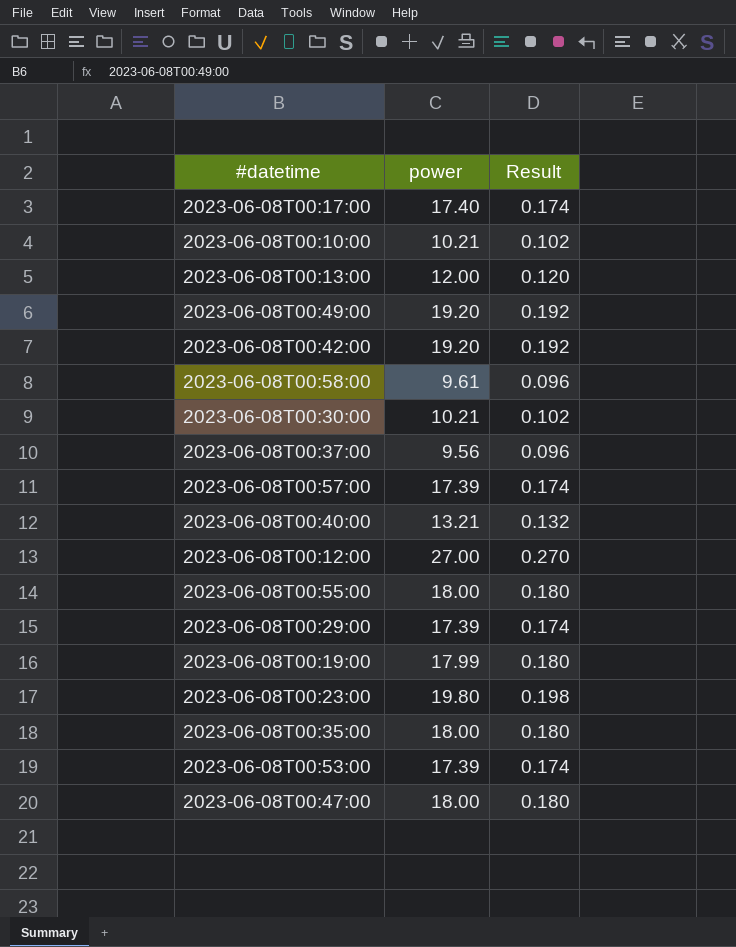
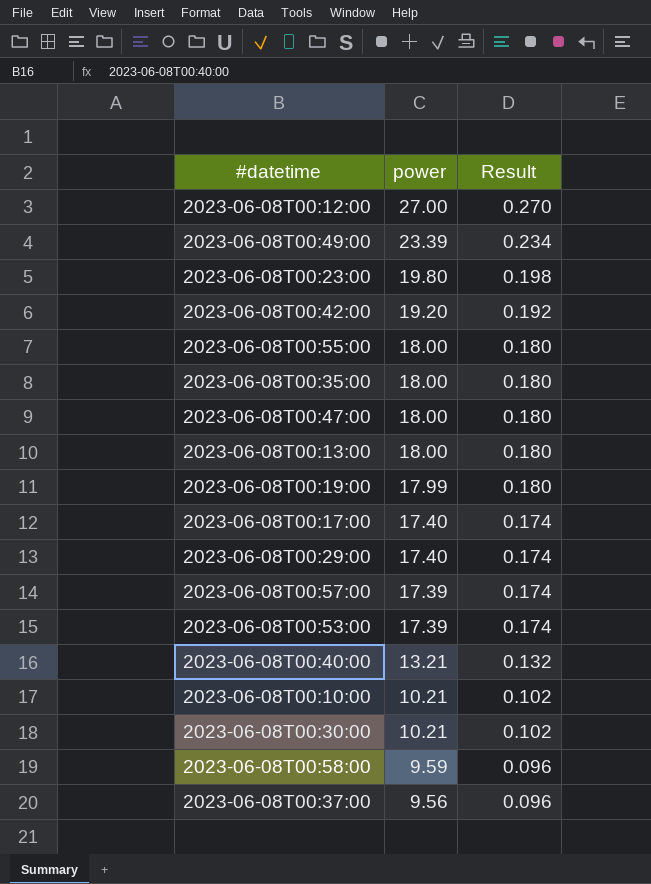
row order: none -> power descending
2023-06-08T00:49:00 | power: 19.20 -> 23.39
2023-06-08T00:49:00 | Result: 0.192 -> 0.234
2023-06-08T00:13:00 | power: 12.00 -> 18.00
2023-06-08T00:13:00 | Result: 0.120 -> 0.180
2023-06-08T00:29:00 | power: 17.39 -> 17.40
2023-06-08T00:58:00 | power: 9.61 -> 9.59

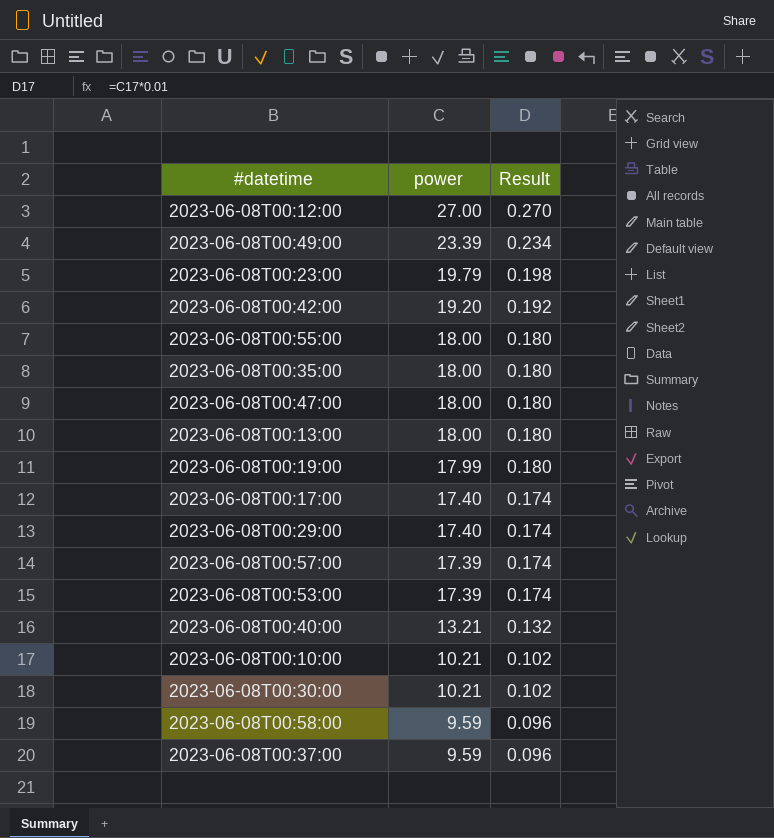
2023-06-08T00:23:00 | power: 19.80 -> 19.79
2023-06-08T00:37:00 | power: 9.56 -> 9.59

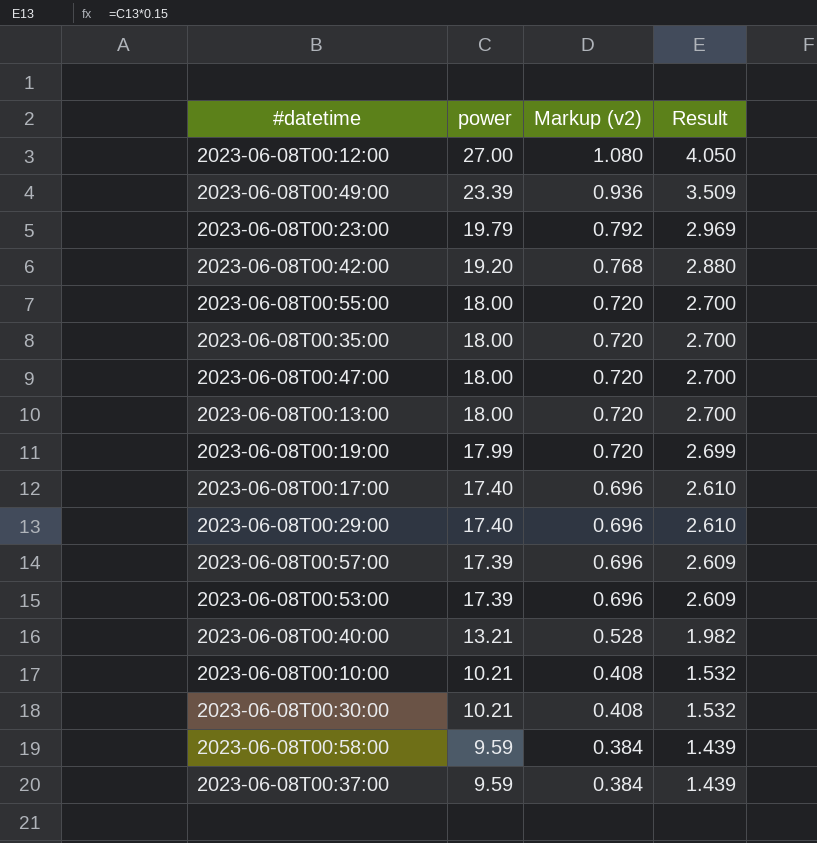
column Markup (v2) | formula: none -> [power] * 0.04
column Result | formula: [power] * 0.01 -> [power] * 0.15

